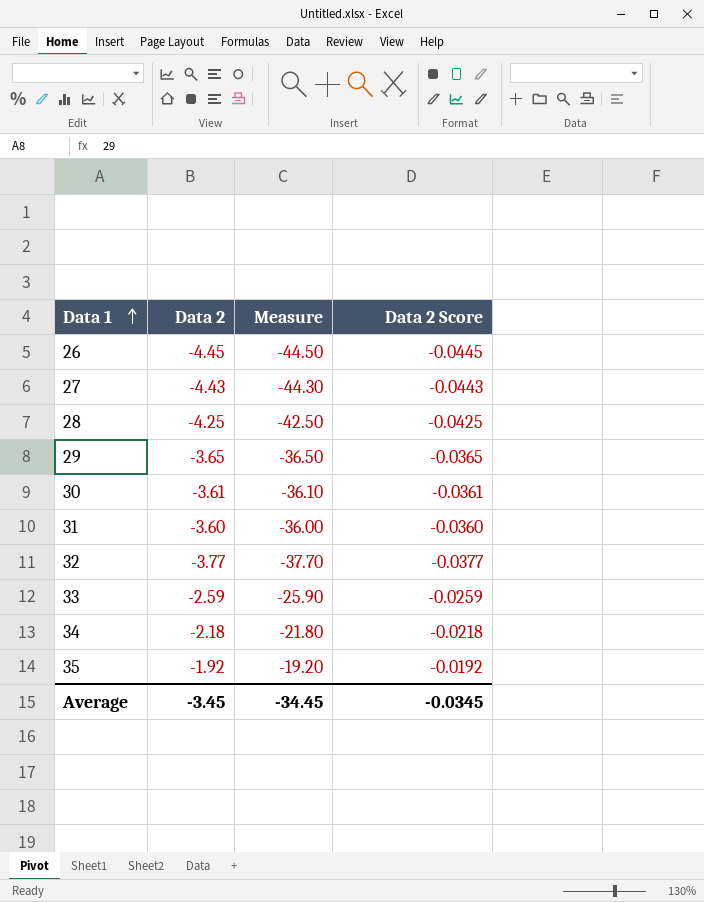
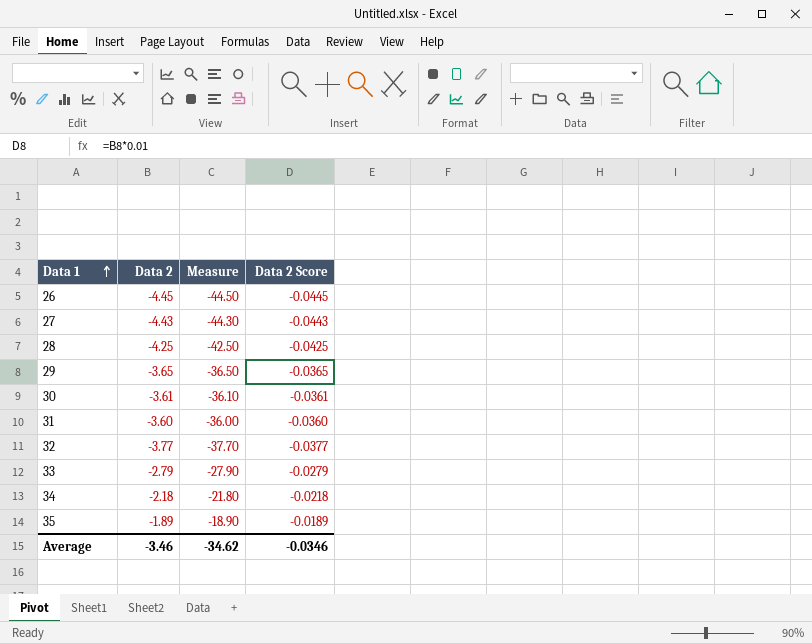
33 | Data 2: -2.59 -> -2.79
33 | Measure: -25.90 -> -27.90
33 | Data 2 Score: -0.0259 -> -0.0279
35 | Data 2: -1.92 -> -1.89
35 | Measure: -19.20 -> -18.90
35 | Data 2 Score: -0.0192 -> -0.0189
Average | Data 2: -3.45 -> -3.46
Average | Measure: -34.45 -> -34.62
Average | Data 2 Score: -0.0345 -> -0.0346

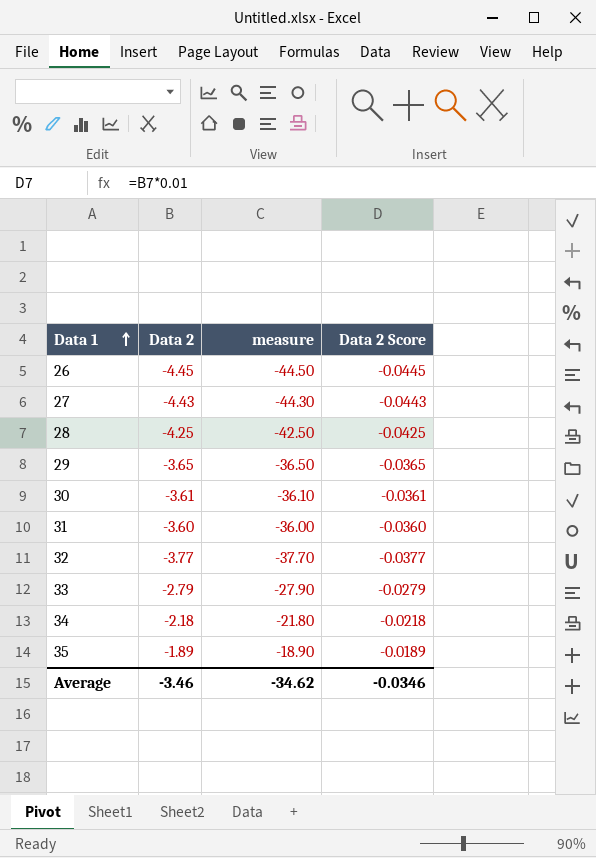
column name: Measure -> measure

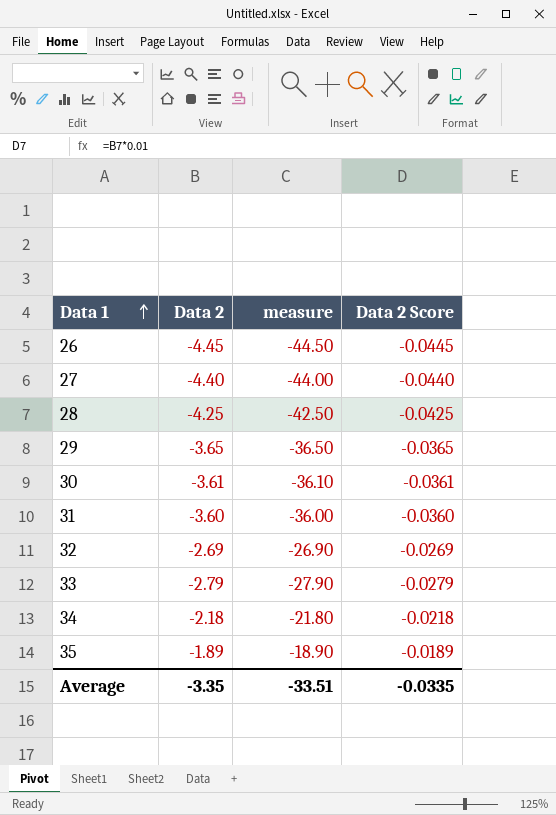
27 | Data 2: -4.43 -> -4.40
27 | measure: -44.30 -> -44.00
27 | Data 2 Score: -0.0443 -> -0.0440
32 | Data 2: -3.77 -> -2.69
32 | measure: -37.70 -> -26.90
32 | Data 2 Score: -0.0377 -> -0.0269
Average | Data 2: -3.46 -> -3.35
Average | measure: -34.62 -> -33.51
Average | Data 2 Score: -0.0346 -> -0.0335

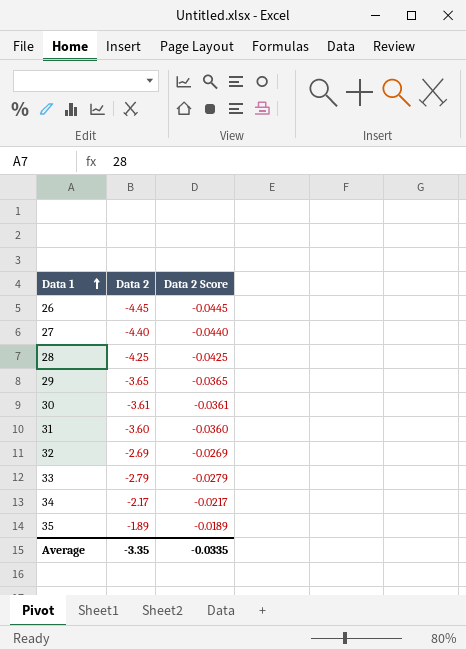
column measure | formula: [Data 2] * 10 -> none
34 | Data 2: -2.18 -> -2.17
34 | Data 2 Score: -0.0218 -> -0.0217

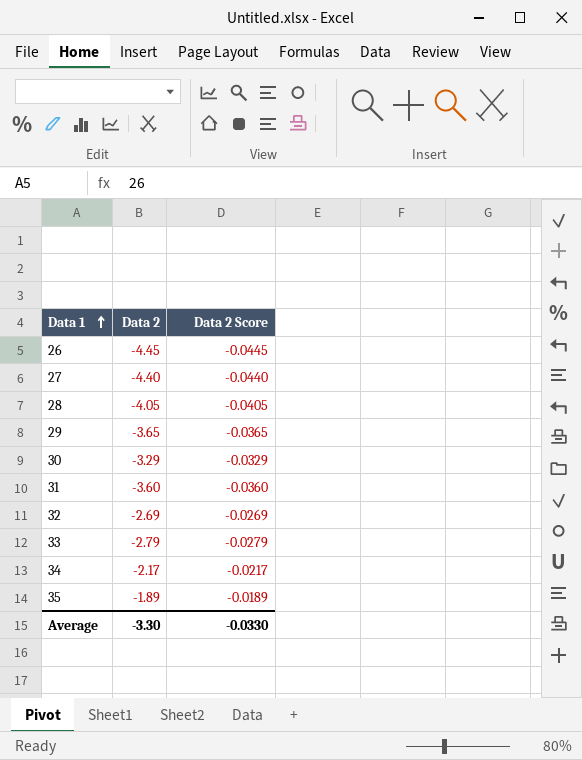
28 | Data 2: -4.25 -> -4.05
28 | Data 2 Score: -0.0425 -> -0.0405
30 | Data 2: -3.61 -> -3.29
30 | Data 2 Score: -0.0361 -> -0.0329
Average | Data 2: -3.35 -> -3.30
Average | Data 2 Score: -0.0335 -> -0.0330

